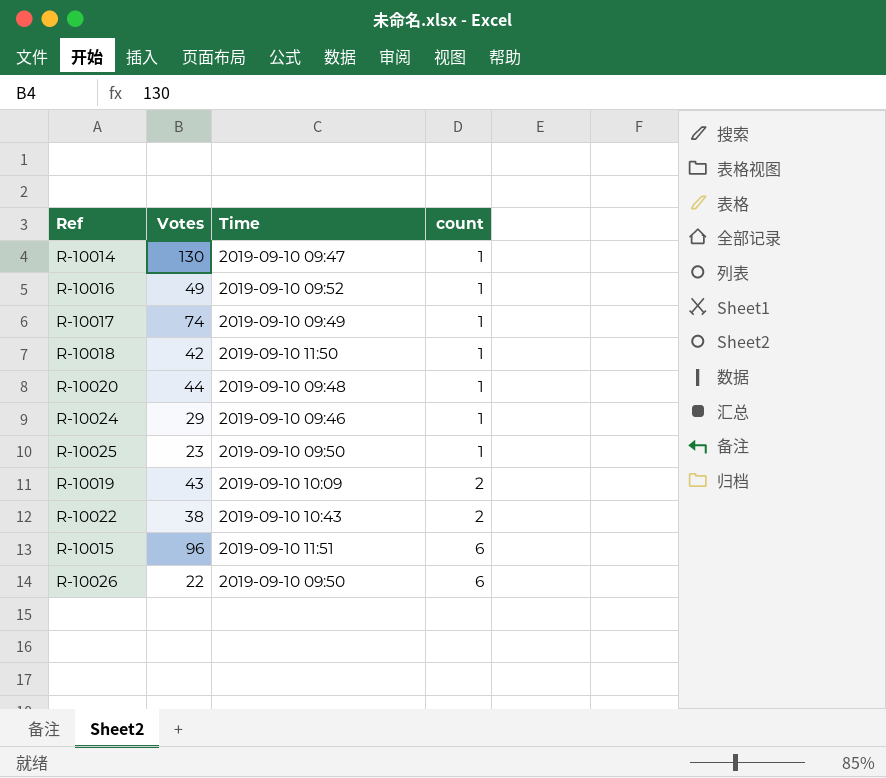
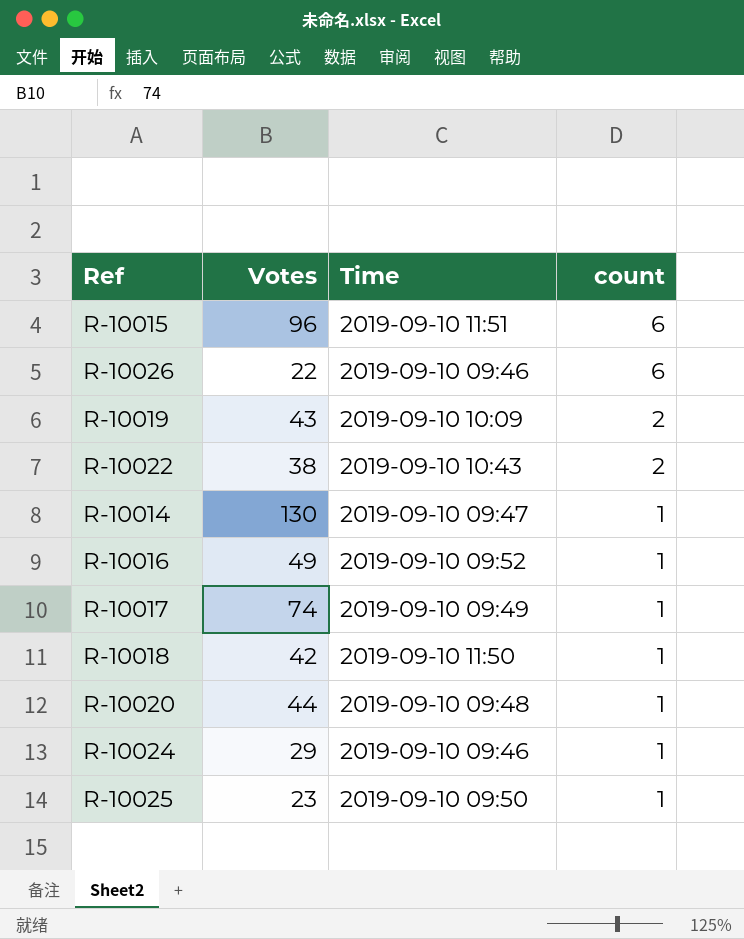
row order: count ascending -> count descending
R-10026 | Time: 2019-09-10 09:50 -> 2019-09-10 09:46

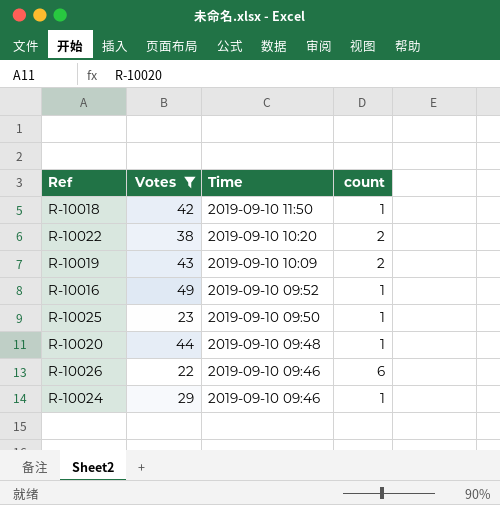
filter: none -> Votes <= 49
row order: count descending -> Time descending
R-10022 | Time: 2019-09-10 10:43 -> 2019-09-10 10:20

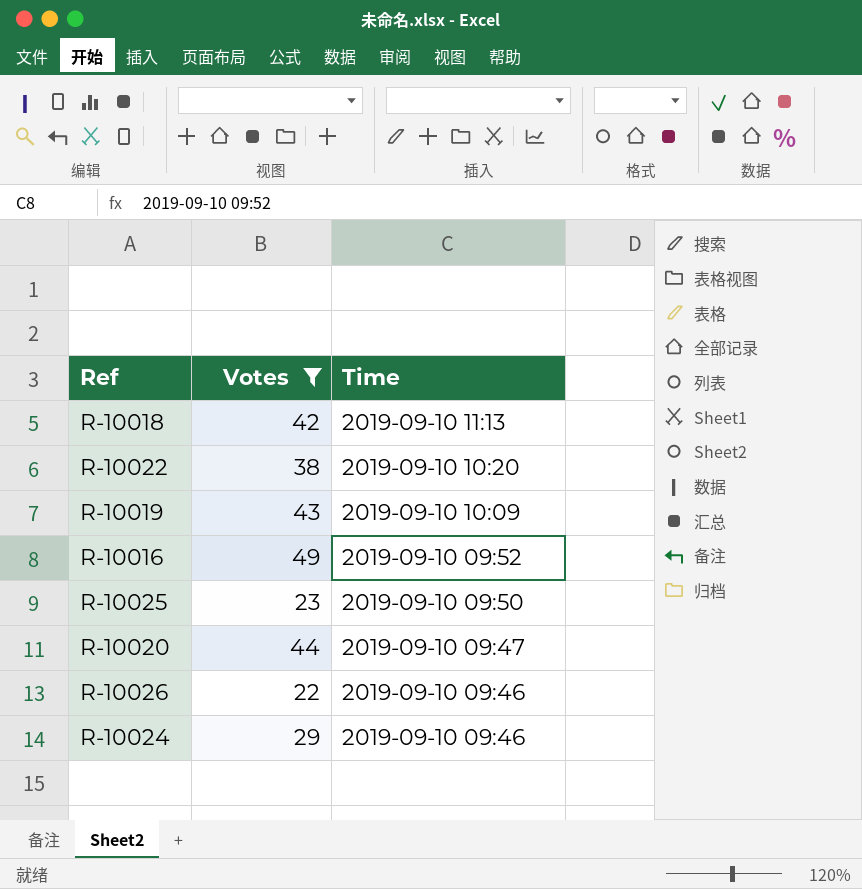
column count | position: 4 -> none
R-10018 | Time: 2019-09-10 11:50 -> 2019-09-10 11:13
R-10020 | Time: 2019-09-10 09:48 -> 2019-09-10 09:47

